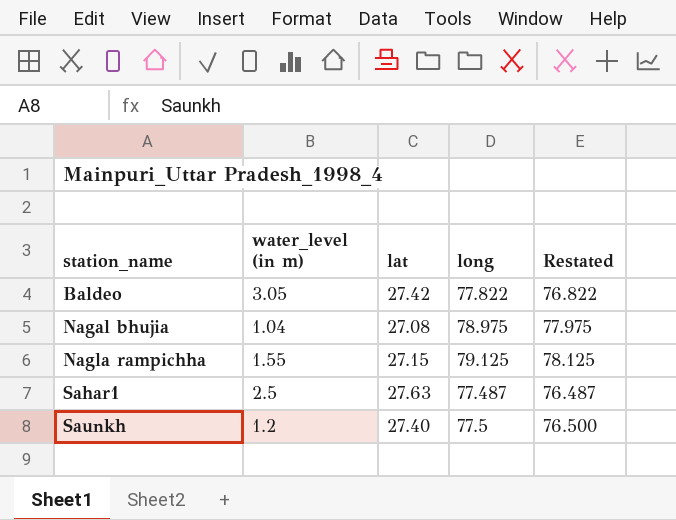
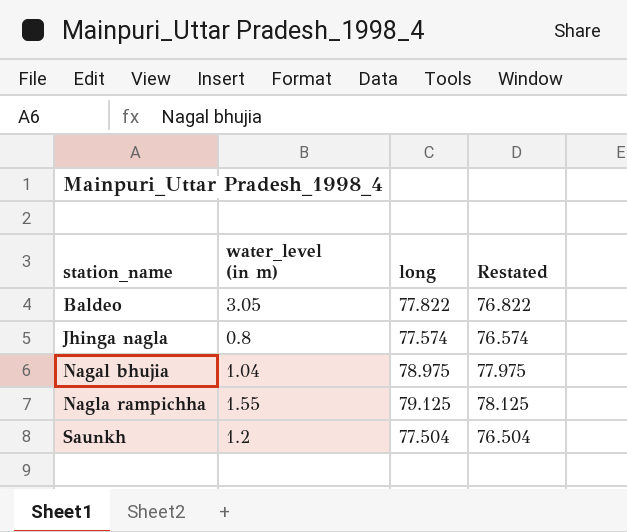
column lat | position: 3 -> none
row Sahar1: 2.5 | 27.63 | 77.487 | 76.487 -> none
row Jhinga nagla: none -> 0.8 | 77.574 | 76.574
Saunkh | long: 77.5 -> 77.504
Saunkh | Restated: 76.500 -> 76.504

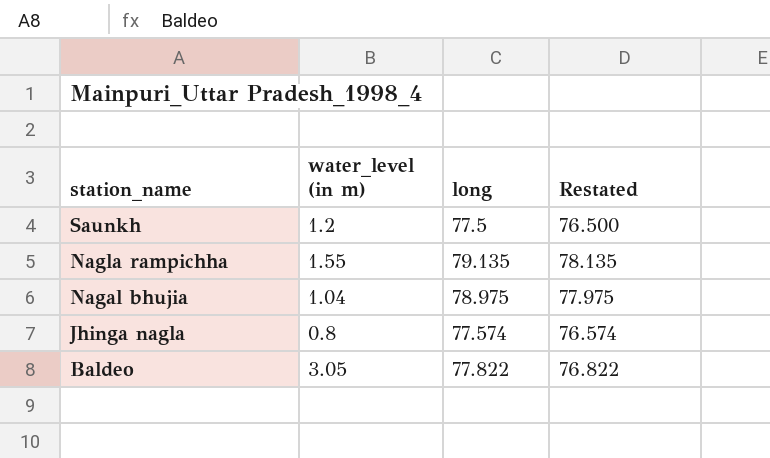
row order: station_name ascending -> station_name descending
Saunkh | long: 77.504 -> 77.5
Saunkh | Restated: 76.504 -> 76.500
Nagla rampichha | long: 79.125 -> 79.135
Nagla rampichha | Restated: 78.125 -> 78.135

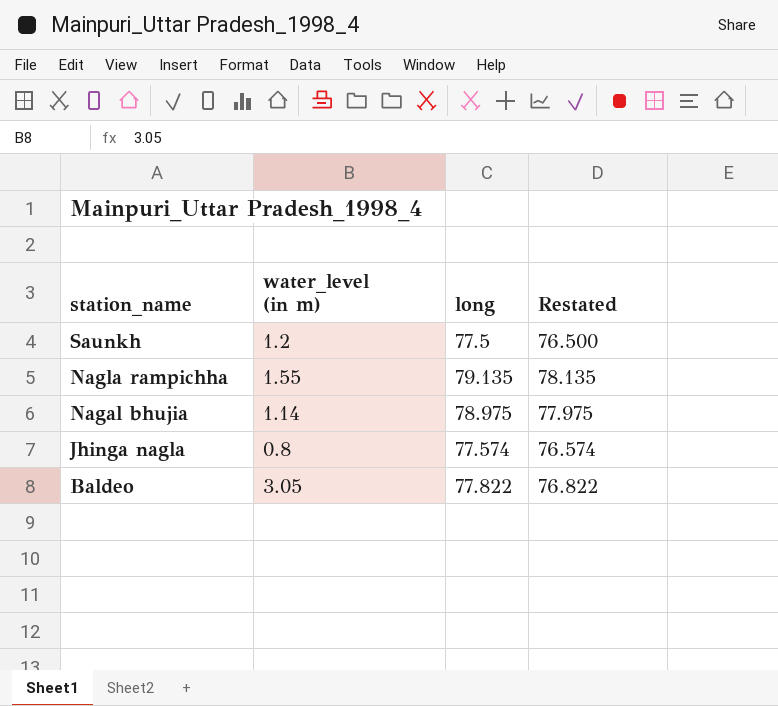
Nagal bhujia | water_level (in m): 1.04 -> 1.14

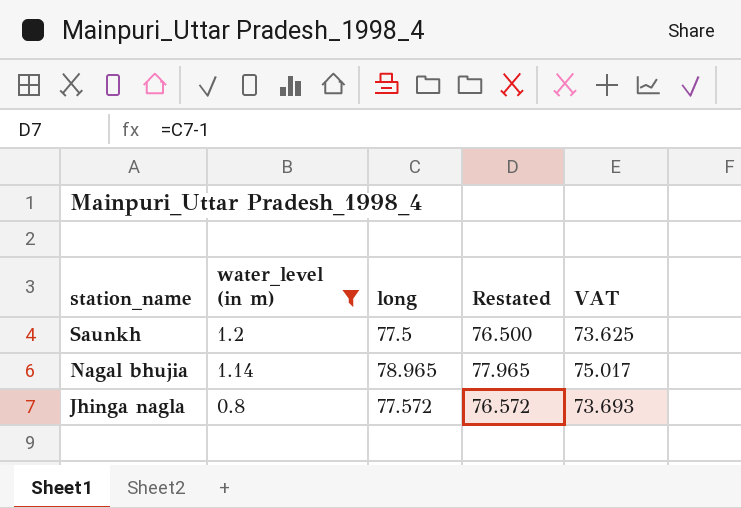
filter: none -> water_level (in m) <= 1.2
column VAT | formula: none -> [long] * 0.95
Nagal bhujia | long: 78.975 -> 78.965
Nagal bhujia | Restated: 77.975 -> 77.965
Jhinga nagla | long: 77.574 -> 77.572
Jhinga nagla | Restated: 76.574 -> 76.572

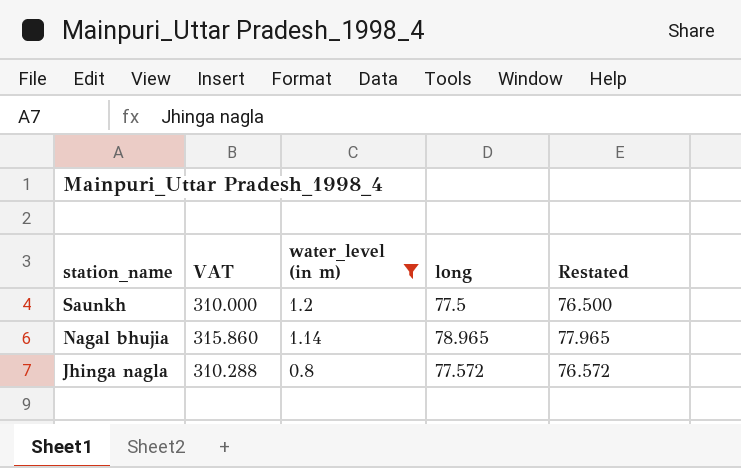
column VAT | formula: [long] * 0.95 -> [long] * 4
column VAT | position: 5 -> 2

